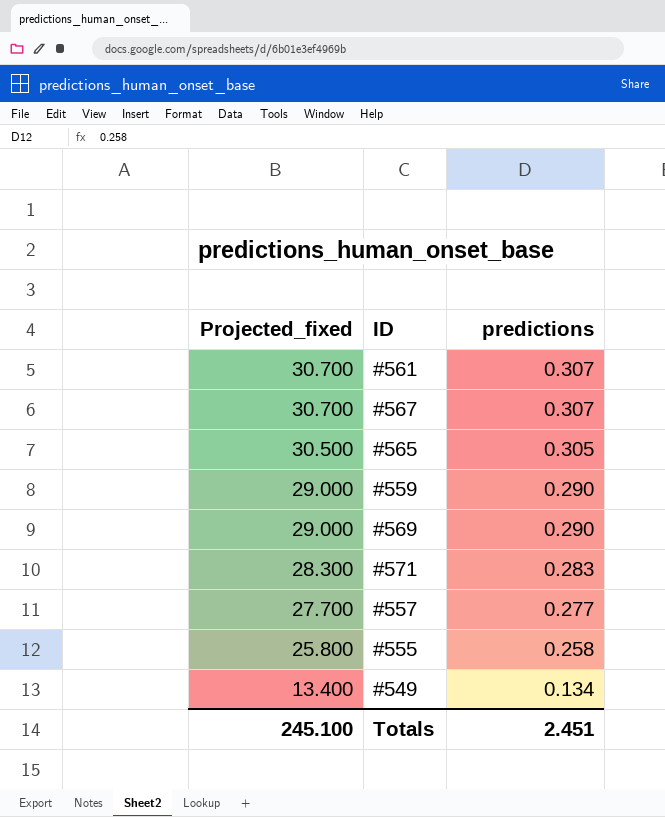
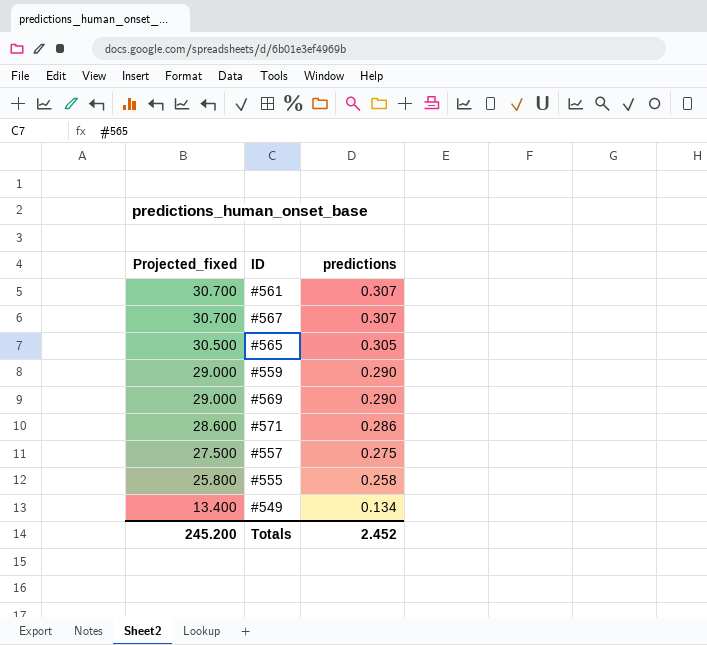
#571 | Projected_fixed: 28.300 -> 28.600
#571 | predictions: 0.283 -> 0.286
#557 | Projected_fixed: 27.700 -> 27.500
#557 | predictions: 0.277 -> 0.275
Totals | Projected_fixed: 245.100 -> 245.200
Totals | predictions: 2.451 -> 2.452

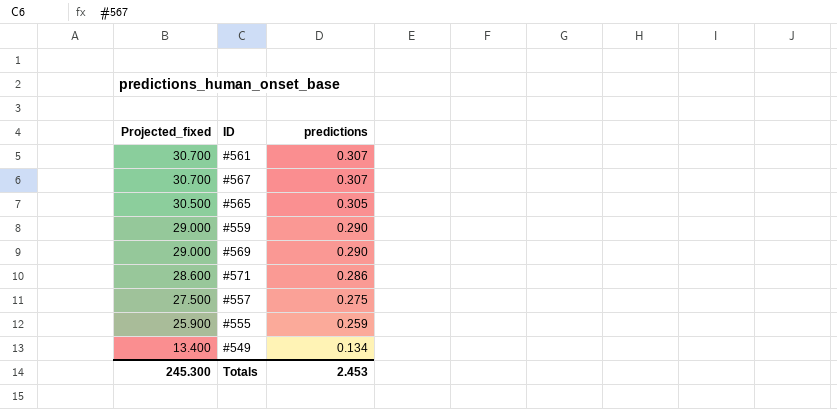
#555 | Projected_fixed: 25.800 -> 25.900
#555 | predictions: 0.258 -> 0.259
Totals | Projected_fixed: 245.200 -> 245.300
Totals | predictions: 2.452 -> 2.453

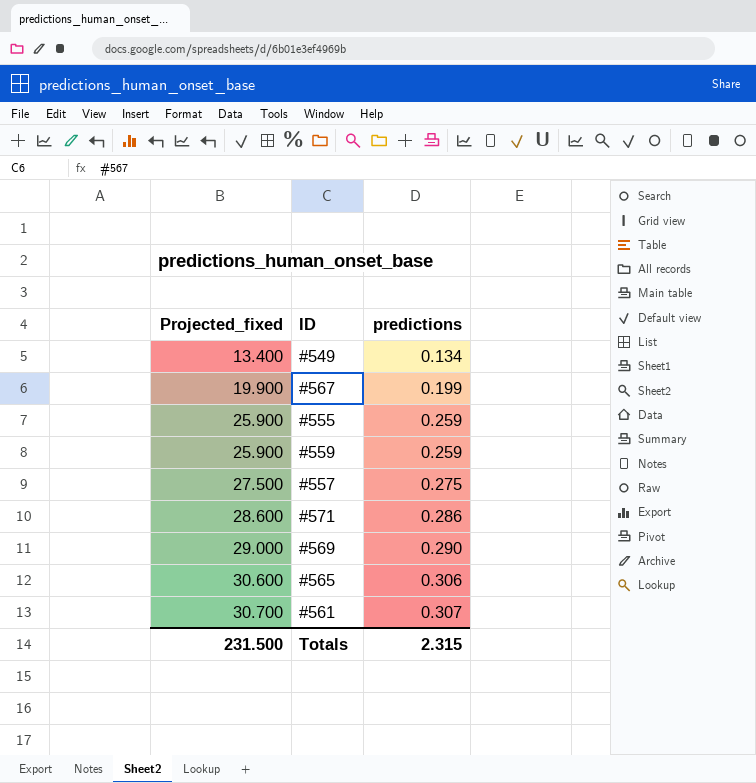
row order: Projected_fixed descending -> Projected_fixed ascending
#567 | Projected_fixed: 30.700 -> 19.900
#567 | predictions: 0.307 -> 0.199
#559 | Projected_fixed: 29.000 -> 25.900
#559 | predictions: 0.290 -> 0.259
#565 | Projected_fixed: 30.500 -> 30.600
#565 | predictions: 0.305 -> 0.306
Totals | Projected_fixed: 245.300 -> 231.500
Totals | predictions: 2.453 -> 2.315

